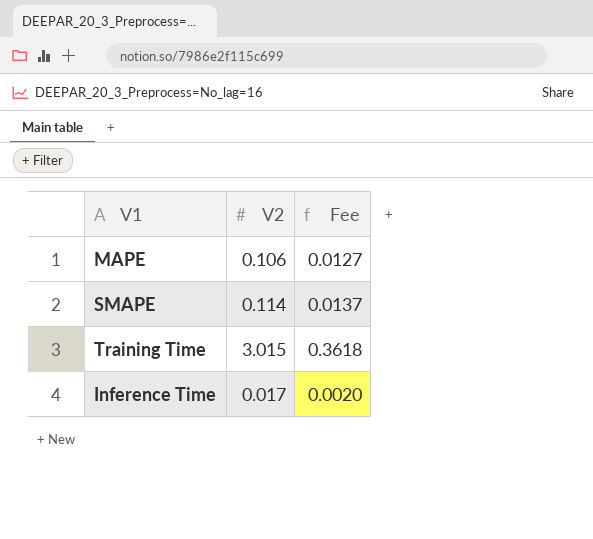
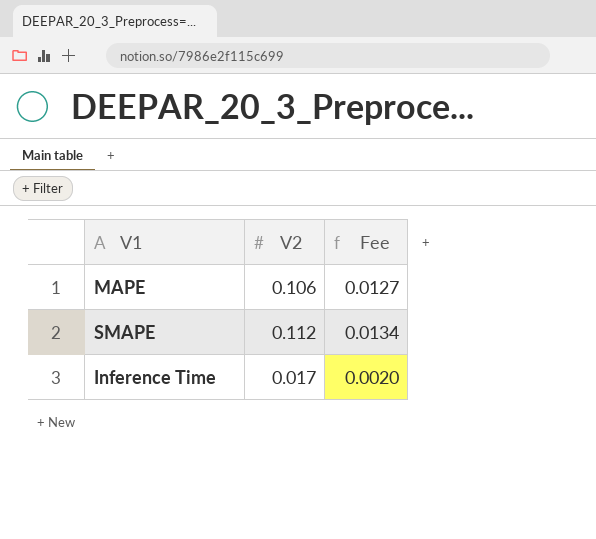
row Training Time: 3.015 | 0.3618 -> none
SMAPE | V2: 0.114 -> 0.112
SMAPE | Fee: 0.0137 -> 0.0134

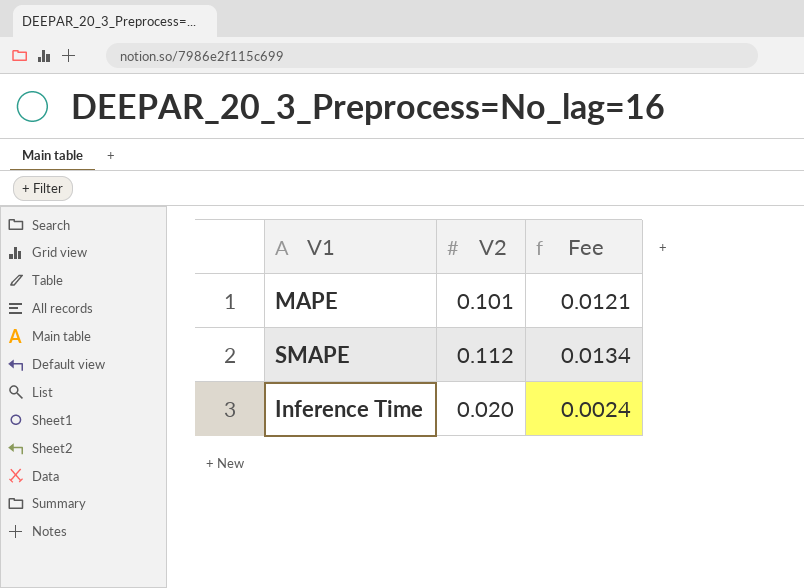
MAPE | V2: 0.106 -> 0.101
MAPE | Fee: 0.0127 -> 0.0121
Inference Time | V2: 0.017 -> 0.020
Inference Time | Fee: 0.0020 -> 0.0024

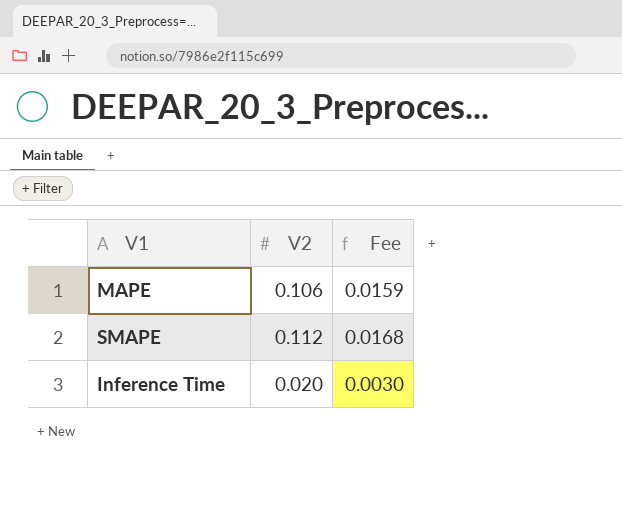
column Fee | formula: [V2] * 0.12 -> [V2] * 0.15
MAPE | V2: 0.101 -> 0.106

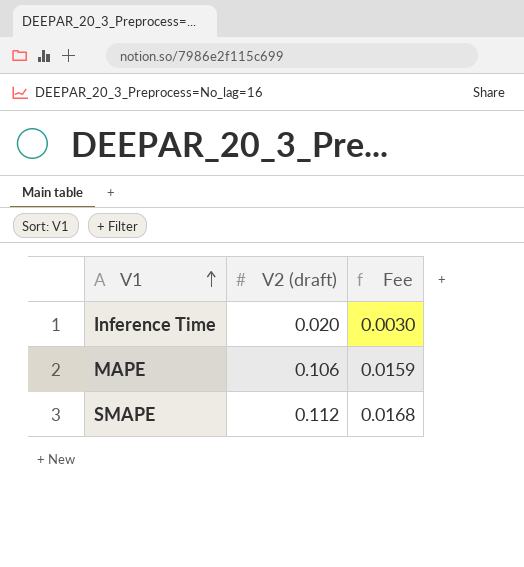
row order: none -> V1 ascending
column name: V2 -> V2 (draft)

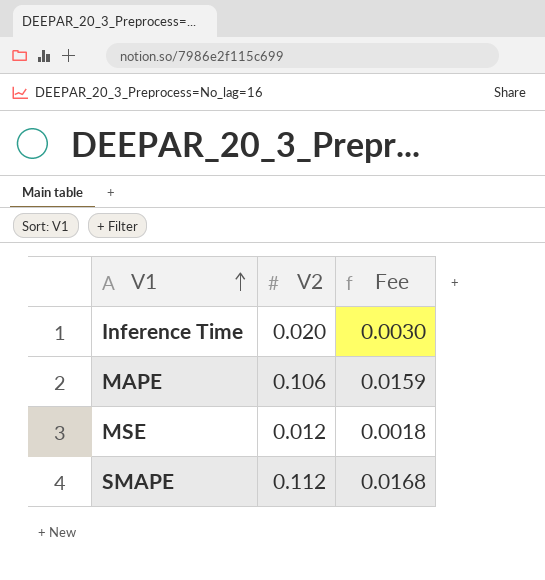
column name: V2 (draft) -> V2
row MSE: none -> 0.012 | 0.0018

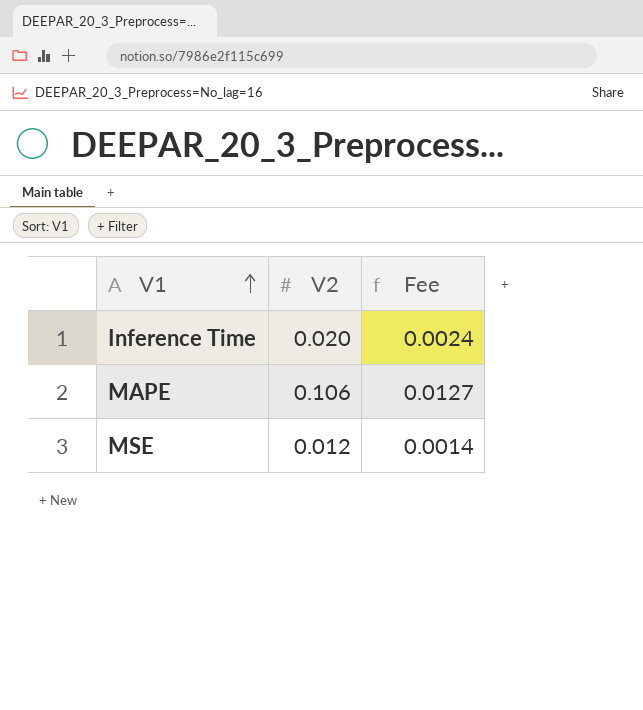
column Fee | formula: [V2] * 0.15 -> [V2] * 0.12
row SMAPE: 0.112 | 0.0168 -> none

